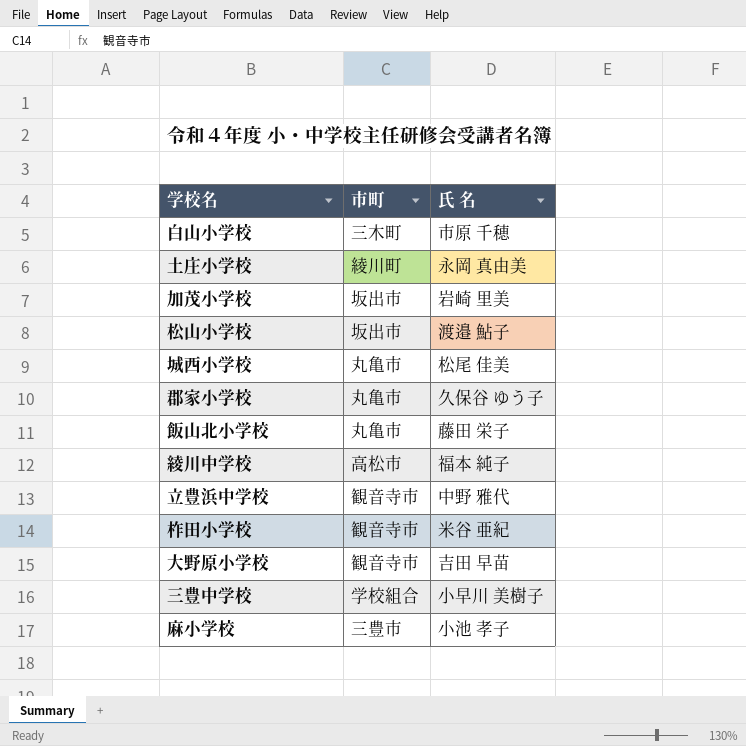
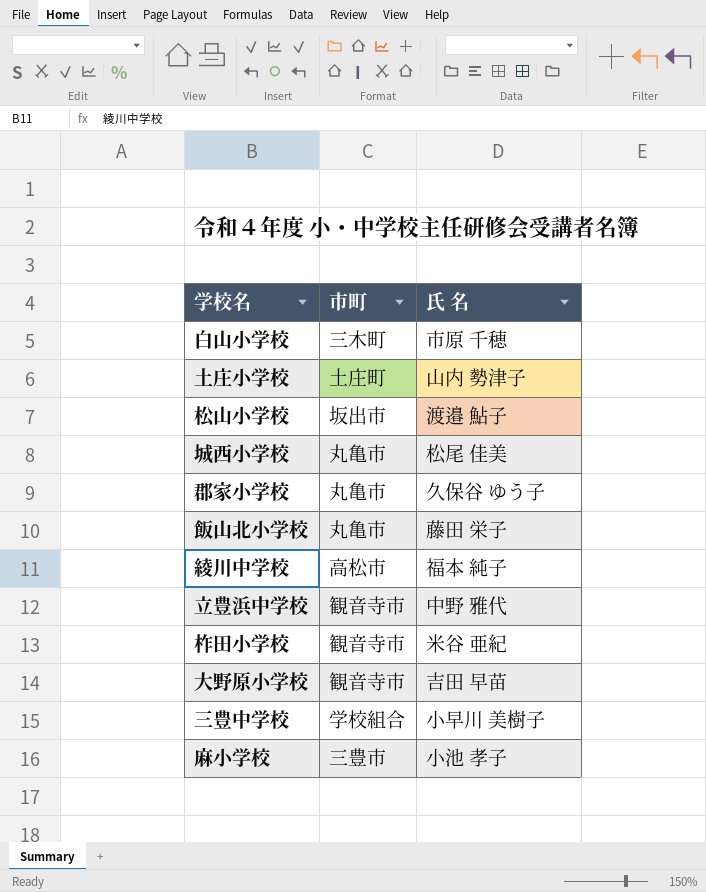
row 加茂小学校: 坂出市 | 岩崎 里美 -> none
土庄小学校 | 市町: 綾川町 -> 土庄町
土庄小学校 | 氏 名: 永岡 真由美 -> 山内 勢津子

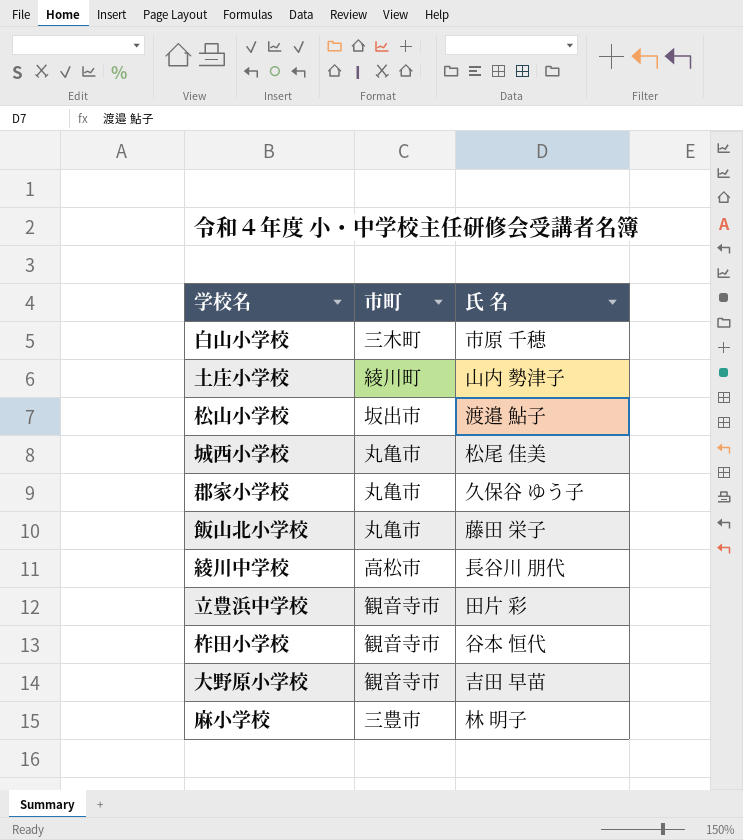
row 三豊中学校: 学校組合 | 小早川 美樹子 -> none
土庄小学校 | 市町: 土庄町 -> 綾川町
綾川中学校 | 氏 名: 福本 純子 -> 長谷川 朋代
立豊浜中学校 | 氏 名: 中野 雅代 -> 田片 彩
柞田小学校 | 氏 名: 米谷 亜紀 -> 谷本 恒代
麻小学校 | 氏 名: 小池 孝子 -> 林 明子

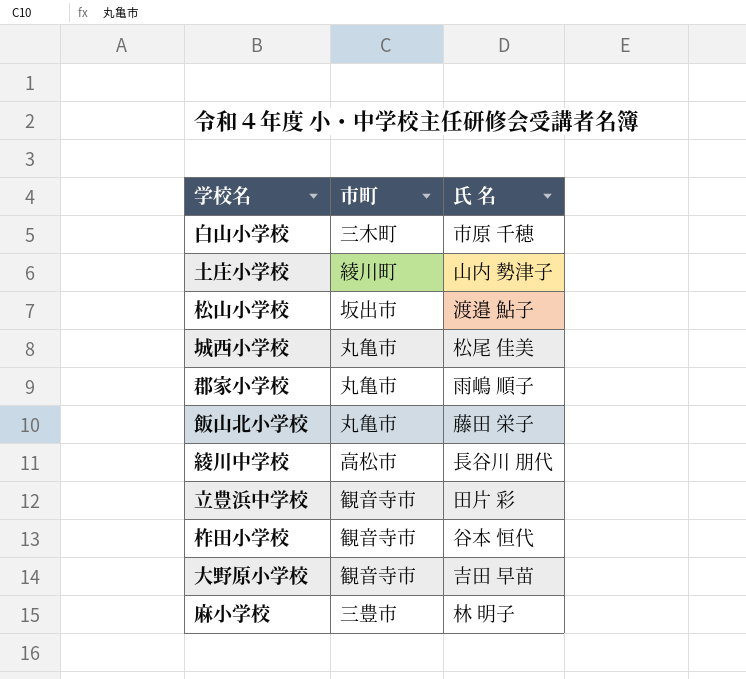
郡家小学校 | 氏 名: 久保谷 ゆう子 -> 雨嶋 順子

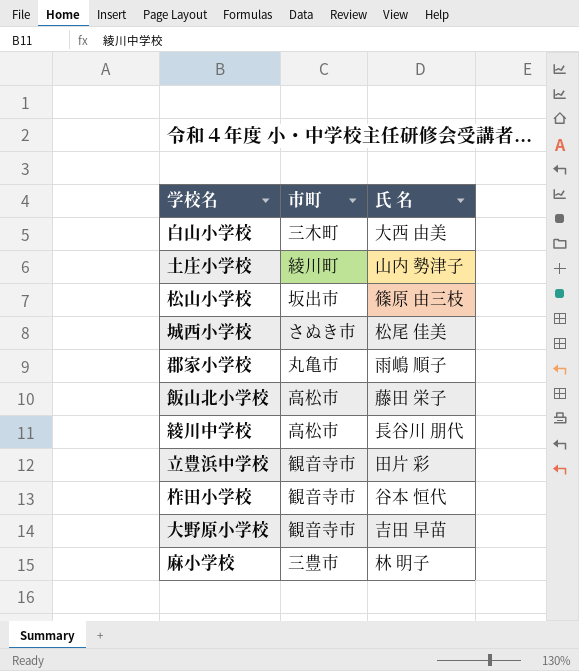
白山小学校 | 氏 名: 市原 千穂 -> 大西 由美
松山小学校 | 氏 名: 渡邉 鮎子 -> 篠原 由三枝
城西小学校 | 市町: 丸亀市 -> さぬき市
飯山北小学校 | 市町: 丸亀市 -> 高松市

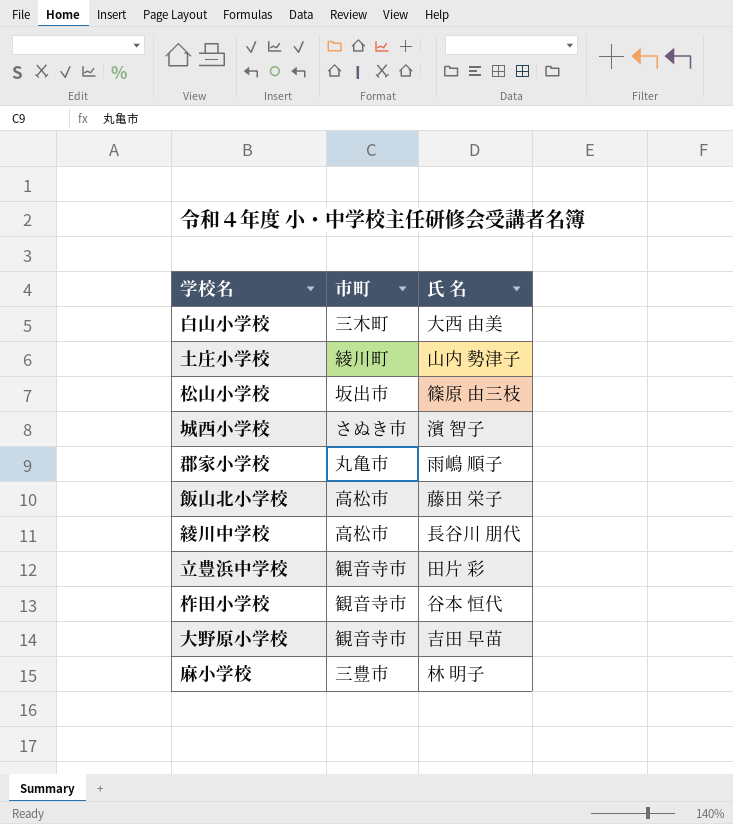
城西小学校 | 氏 名: 松尾 佳美 -> 濱 智子

